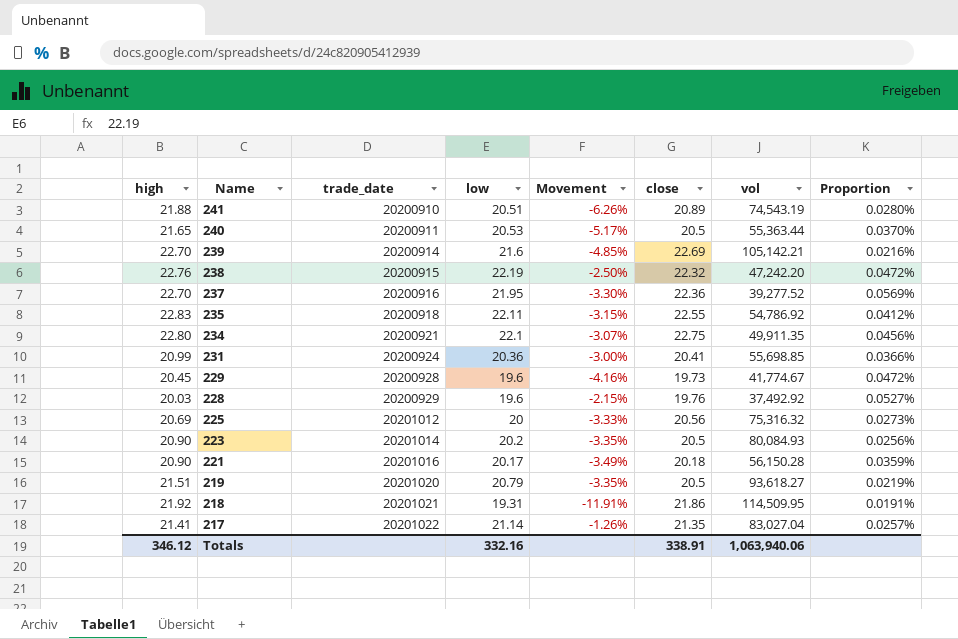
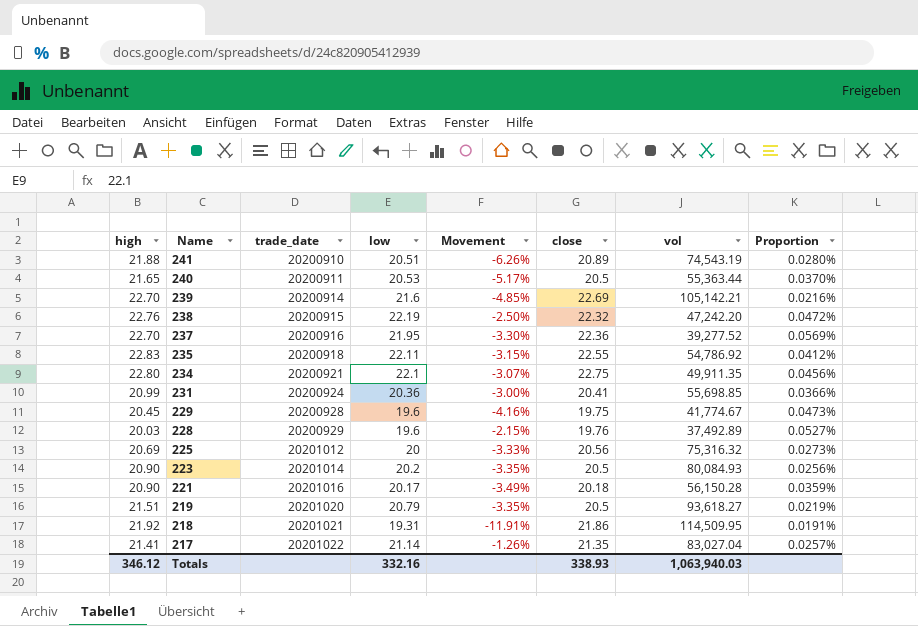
229 | close: 19.73 -> 19.75
229 | Proportion: 0.0472% -> 0.0473%
228 | vol: 37,492.92 -> 37,492.89
Totals | close: 338.91 -> 338.93
Totals | vol: 1,063,940.06 -> 1,063,940.03

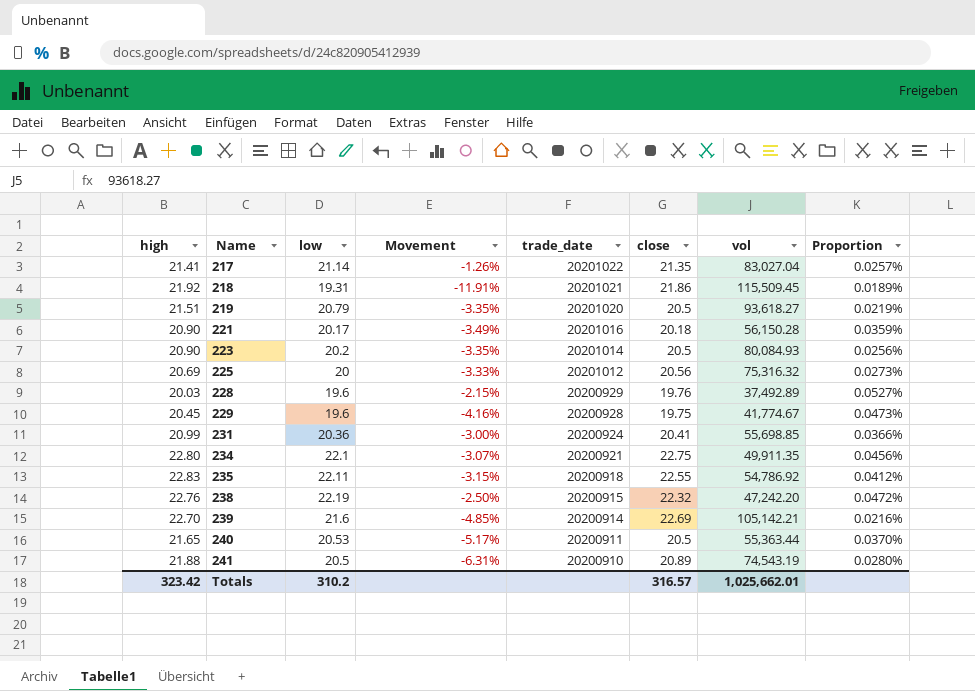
row order: Name descending -> Name ascending
column trade_date | position: 3 -> 5
row 237: 22.70 | 20200916 | 21.95 | -3.30% | 22.36 | 39,277.52 | 0.0569% -> none
218 | vol: 114,509.95 -> 115,509.45
218 | Proportion: 0.0191% -> 0.0189%
241 | low: 20.51 -> 20.5
241 | Movement: -6.26% -> -6.31%
Totals | high: 346.12 -> 323.42
Totals | low: 332.16 -> 310.2
Totals | close: 338.93 -> 316.57
Totals | vol: 1,063,940.03 -> 1,025,662.01

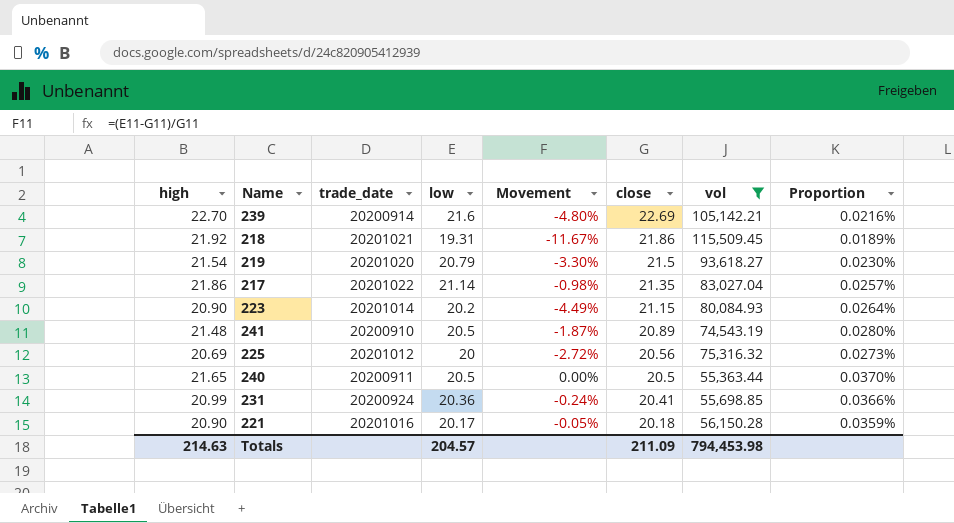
filter: none -> vol >= 55,363.44
row order: Name ascending -> close descending
column trade_date | position: 5 -> 3
column Movement | formula: ([low] - [high]) / [high] -> ([low] - [close]) / [close]
219 | high: 21.51 -> 21.54
219 | close: 20.5 -> 21.5
219 | Proportion: 0.0219% -> 0.0230%
217 | high: 21.41 -> 21.86
223 | close: 20.5 -> 21.15
223 | Proportion: 0.0256% -> 0.0264%
241 | high: 21.88 -> 21.48
240 | low: 20.53 -> 20.5
Totals | high: 323.42 -> 214.63
Totals | low: 310.2 -> 204.57
Totals | close: 316.57 -> 211.09
Totals | vol: 1,025,662.01 -> 794,453.98

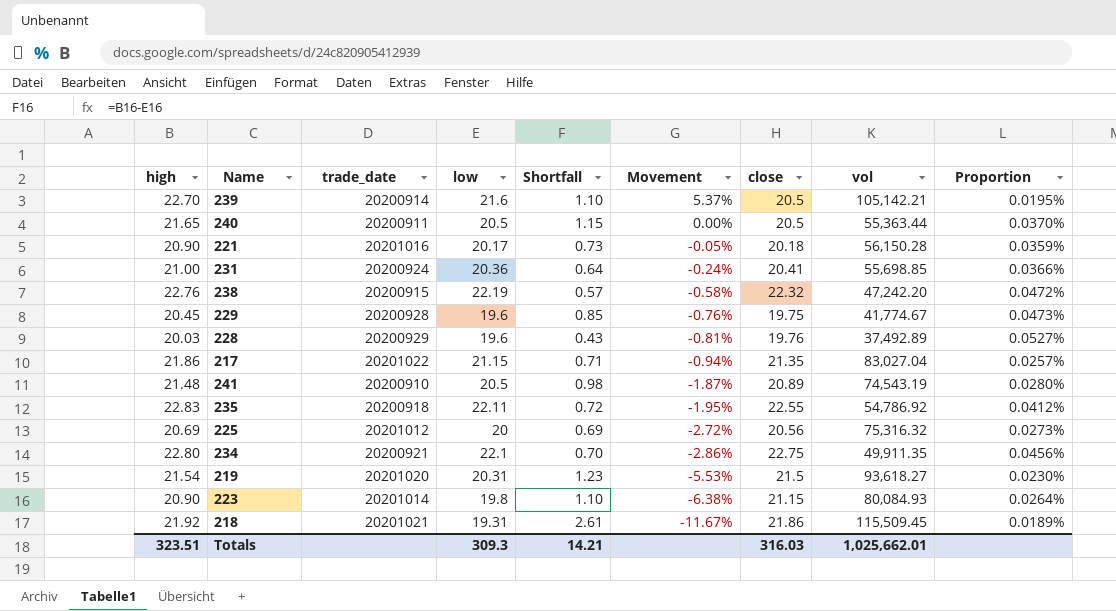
filter: vol >= 55,363.44 -> none
row order: close descending -> Movement descending
column Shortfall | formula: none -> [high] - [low]
239 | Movement: -4.80% -> 5.37%
239 | close: 22.69 -> 20.5
239 | Proportion: 0.0216% -> 0.0195%
231 | high: 20.99 -> 21.00
217 | low: 21.14 -> 21.15
217 | Movement: -0.98% -> -0.94%
219 | low: 20.79 -> 20.31
219 | Movement: -3.30% -> -5.53%
223 | low: 20.2 -> 19.8
223 | Movement: -4.49% -> -6.38%
Totals | high: 214.63 -> 323.51
Totals | low: 204.57 -> 309.3
Totals | close: 211.09 -> 316.03
Totals | vol: 794,453.98 -> 1,025,662.01

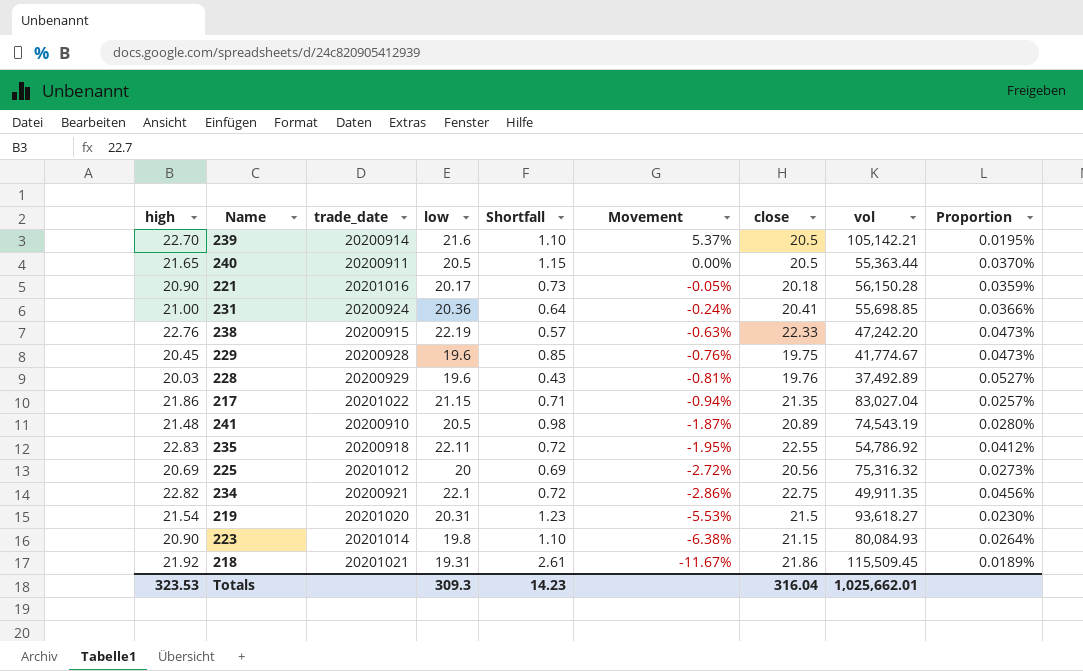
238 | Movement: -0.58% -> -0.63%
238 | close: 22.32 -> 22.33
238 | Proportion: 0.0472% -> 0.0473%
234 | high: 22.80 -> 22.82
234 | Shortfall: 0.70 -> 0.72
Totals | high: 323.51 -> 323.53
Totals | Shortfall: 14.21 -> 14.23
Totals | close: 316.03 -> 316.04

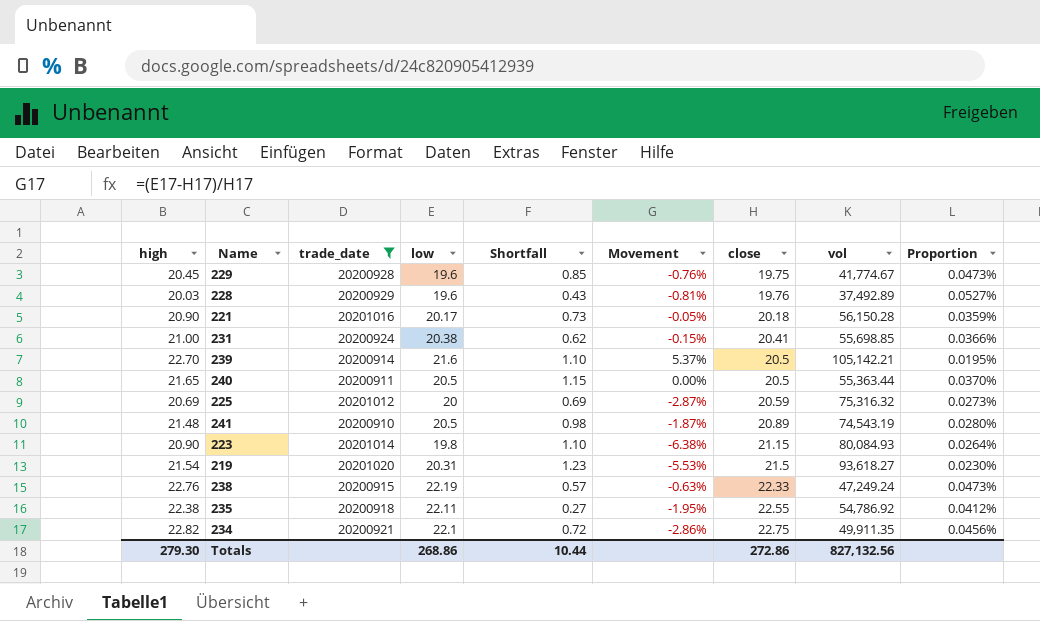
filter: none -> trade_date <= 20201020
row order: Movement descending -> close ascending
231 | low: 20.36 -> 20.38
231 | Shortfall: 0.64 -> 0.62
231 | Movement: -0.24% -> -0.15%
225 | Movement: -2.72% -> -2.87%
225 | close: 20.56 -> 20.59
238 | vol: 47,242.20 -> 47,249.24
235 | high: 22.83 -> 22.38
235 | Shortfall: 0.72 -> 0.27
Totals | high: 323.53 -> 279.30
Totals | low: 309.3 -> 268.86
Totals | Shortfall: 14.23 -> 10.44
Totals | close: 316.04 -> 272.86
Totals | vol: 1,025,662.01 -> 827,132.56

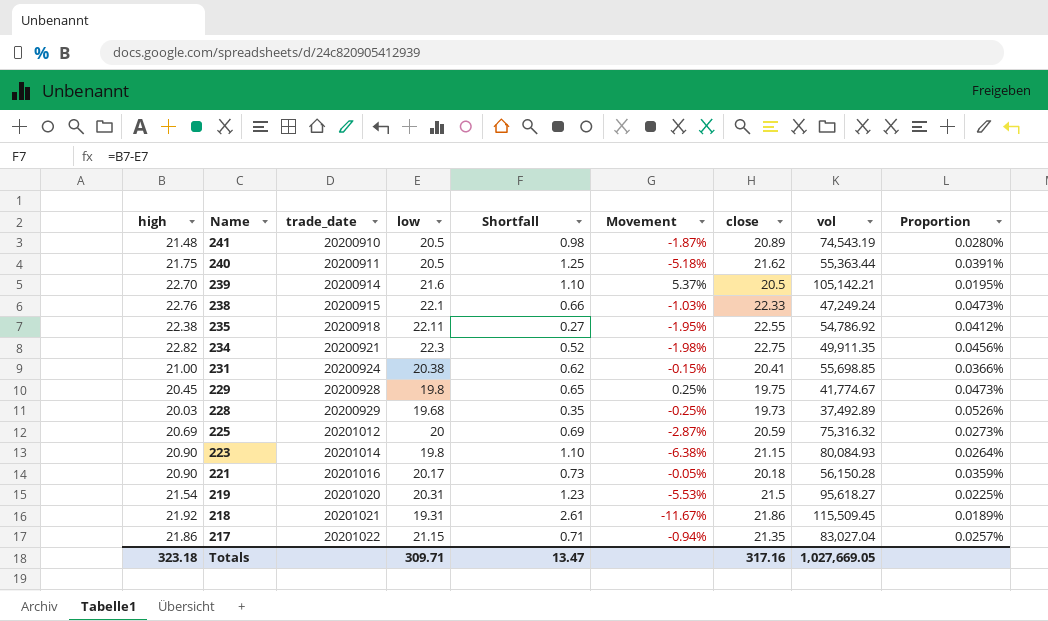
filter: trade_date <= 20201020 -> none
row order: close ascending -> Name descending
240 | high: 21.65 -> 21.75
240 | Shortfall: 1.15 -> 1.25
240 | Movement: 0.00% -> -5.18%
240 | close: 20.5 -> 21.62
240 | Proportion: 0.0370% -> 0.0391%
238 | low: 22.19 -> 22.1
238 | Shortfall: 0.57 -> 0.66
238 | Movement: -0.63% -> -1.03%
234 | low: 22.1 -> 22.3
234 | Shortfall: 0.72 -> 0.52
234 | Movement: -2.86% -> -1.98%
229 | low: 19.6 -> 19.8
229 | Shortfall: 0.85 -> 0.65
229 | Movement: -0.76% -> 0.25%
228 | low: 19.6 -> 19.68
228 | Shortfall: 0.43 -> 0.35
228 | Movement: -0.81% -> -0.25%
228 | close: 19.76 -> 19.73
228 | Proportion: 0.0527% -> 0.0526%
219 | vol: 93,618.27 -> 95,618.27
219 | Proportion: 0.0230% -> 0.0225%
Totals | high: 279.30 -> 323.18
Totals | low: 268.86 -> 309.71
Totals | Shortfall: 10.44 -> 13.47
Totals | close: 272.86 -> 317.16
Totals | vol: 827,132.56 -> 1,027,669.05

